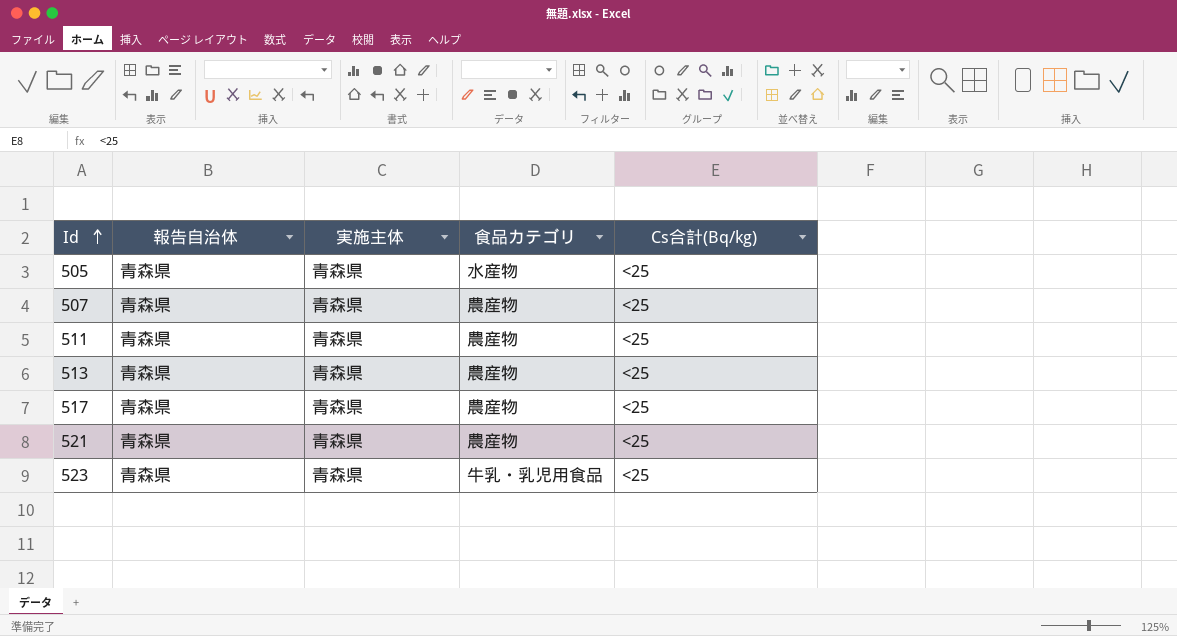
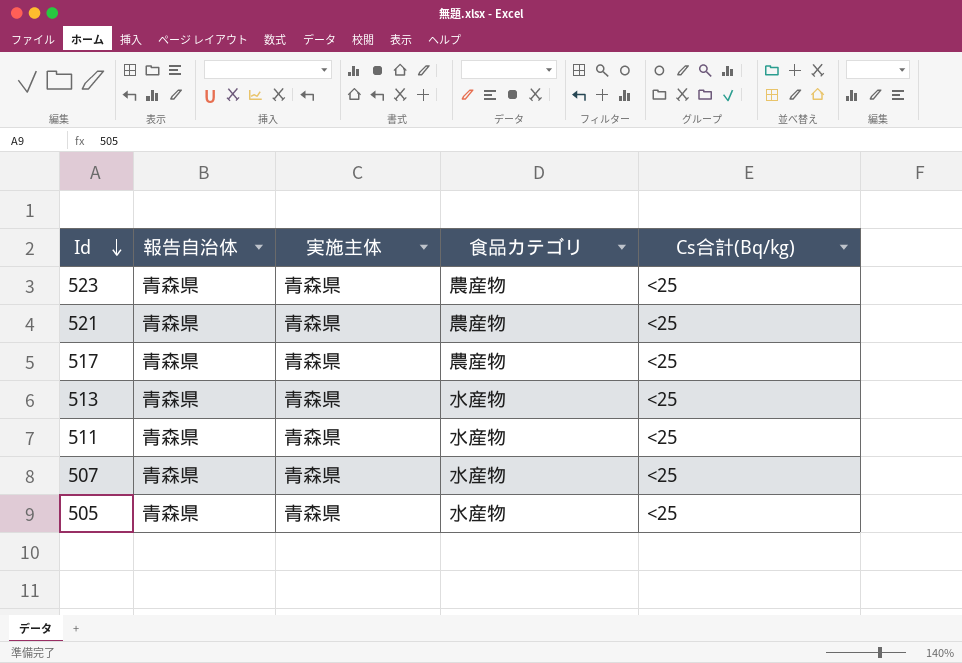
row order: Id ascending -> Id descending
523 | 食品カテゴリ: 牛乳・乳児用食品 -> 農産物
513 | 食品カテゴリ: 農産物 -> 水産物
511 | 食品カテゴリ: 農産物 -> 水産物
507 | 食品カテゴリ: 農産物 -> 水産物

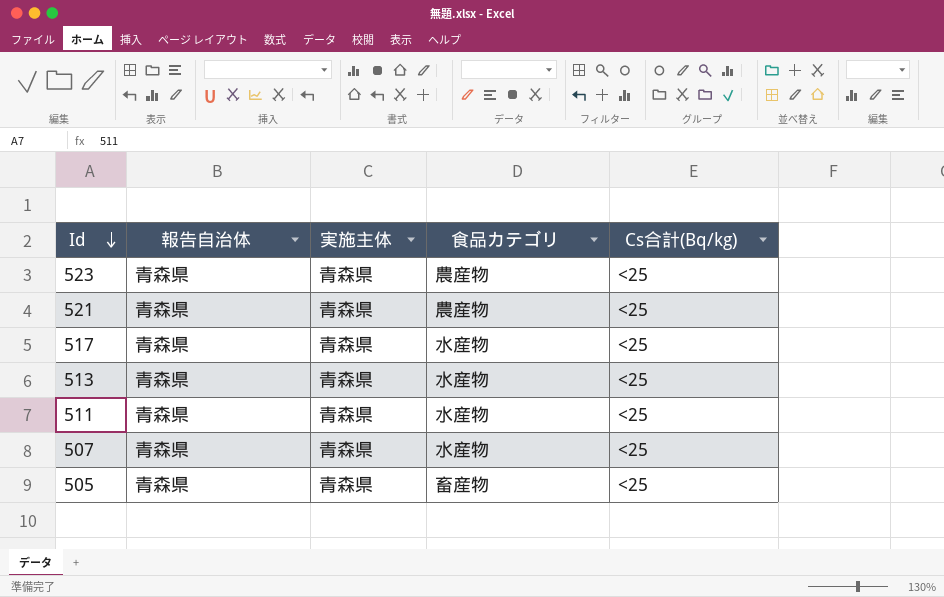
517 | 食品カテゴリ: 農産物 -> 水産物
505 | 食品カテゴリ: 水産物 -> 畜産物

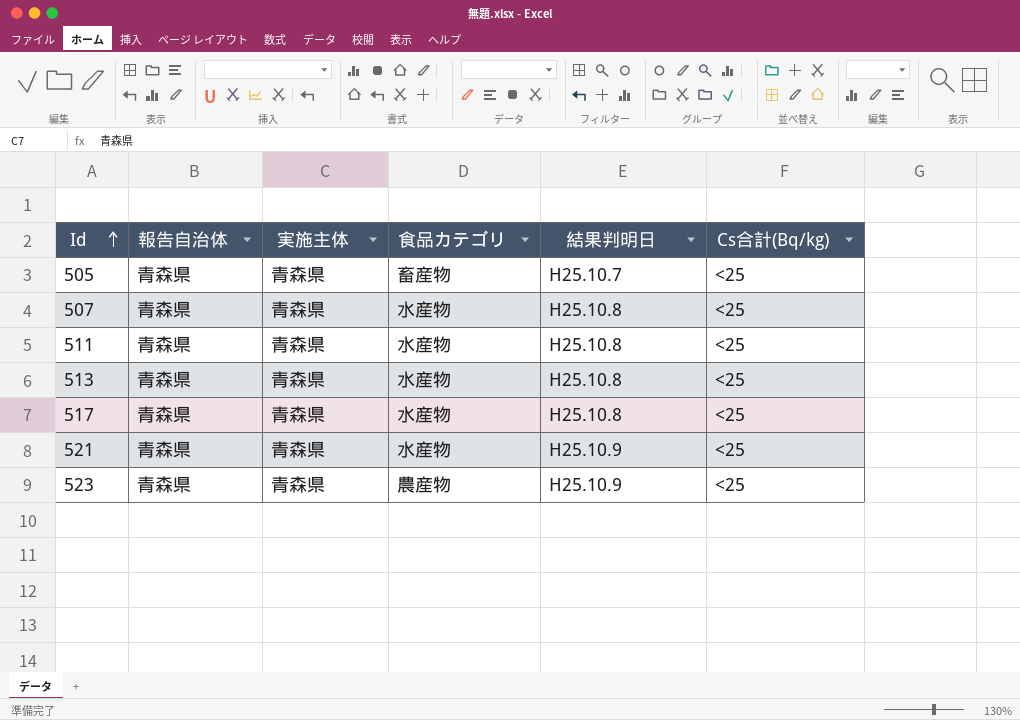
row order: Id descending -> Id ascending
column 結果判明日 | position: none -> 5
521 | 食品カテゴリ: 農産物 -> 水産物

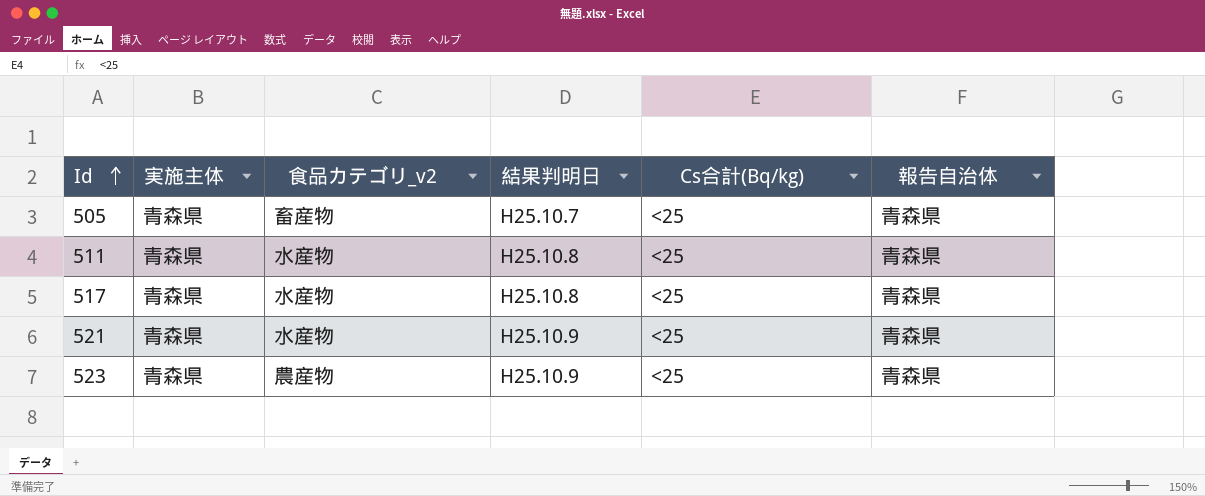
column name: 食品カテゴリ -> 食品カテゴリ_v2
column 報告自治体 | position: 2 -> 6
row 507: 青森県 | 青森県 | 水産物 | H25.10.8 | <25 -> none
row 513: 青森県 | 青森県 | 水産物 | H25.10.8 | <25 -> none

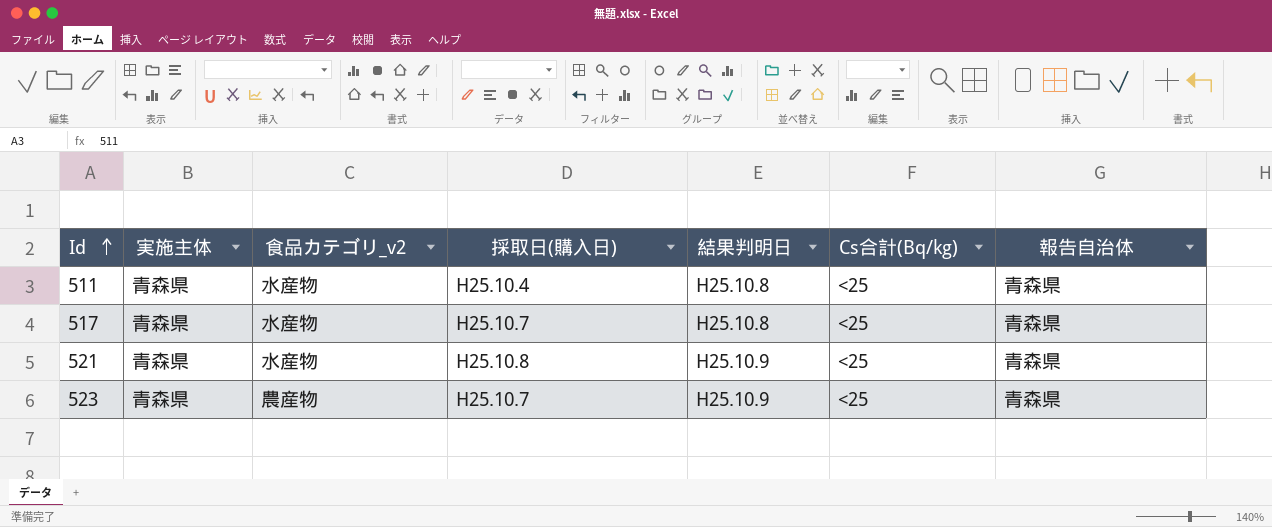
column 採取日(購入日) | position: none -> 4
row 505: 青森県 | 畜産物 | H25.10.7 | <25 | 青森県 -> none

